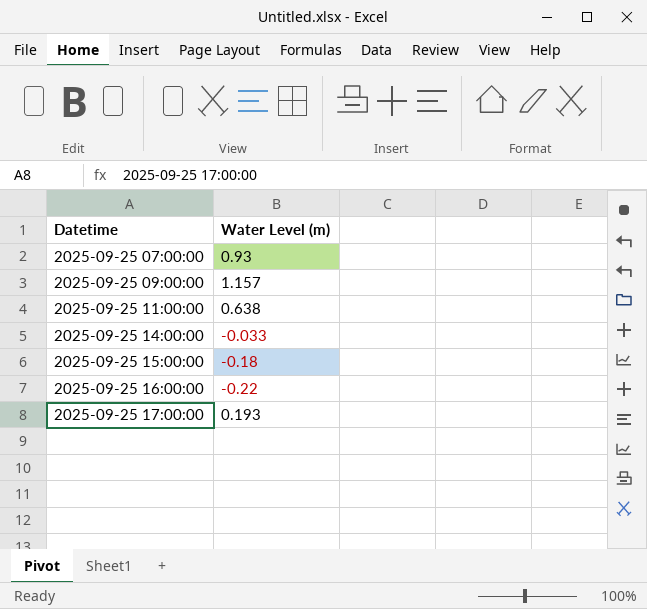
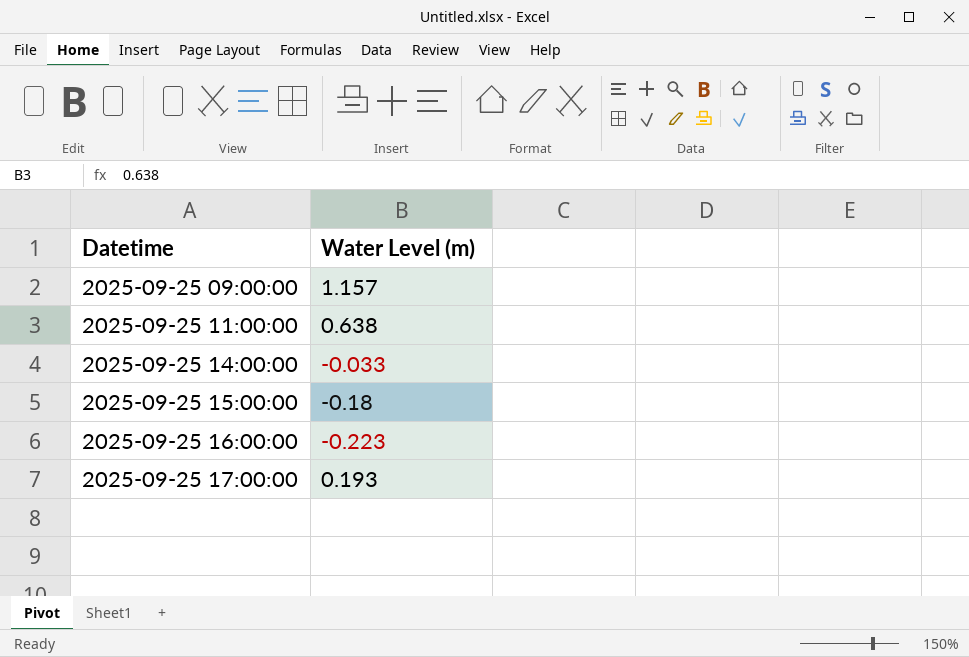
row 2025-09-25 07:00:00: 0.93 -> none
2025-09-25 16:00:00 | Water Level (m): -0.22 -> -0.223

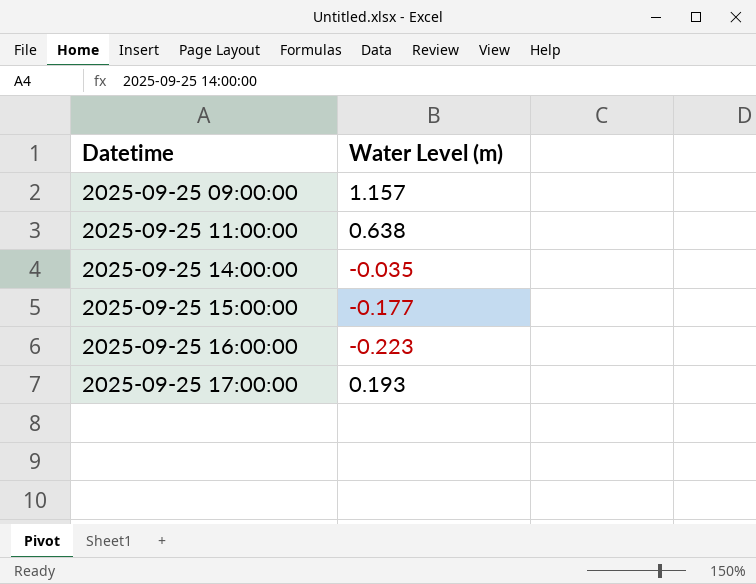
2025-09-25 14:00:00 | Water Level (m): -0.033 -> -0.035
2025-09-25 15:00:00 | Water Level (m): -0.18 -> -0.177

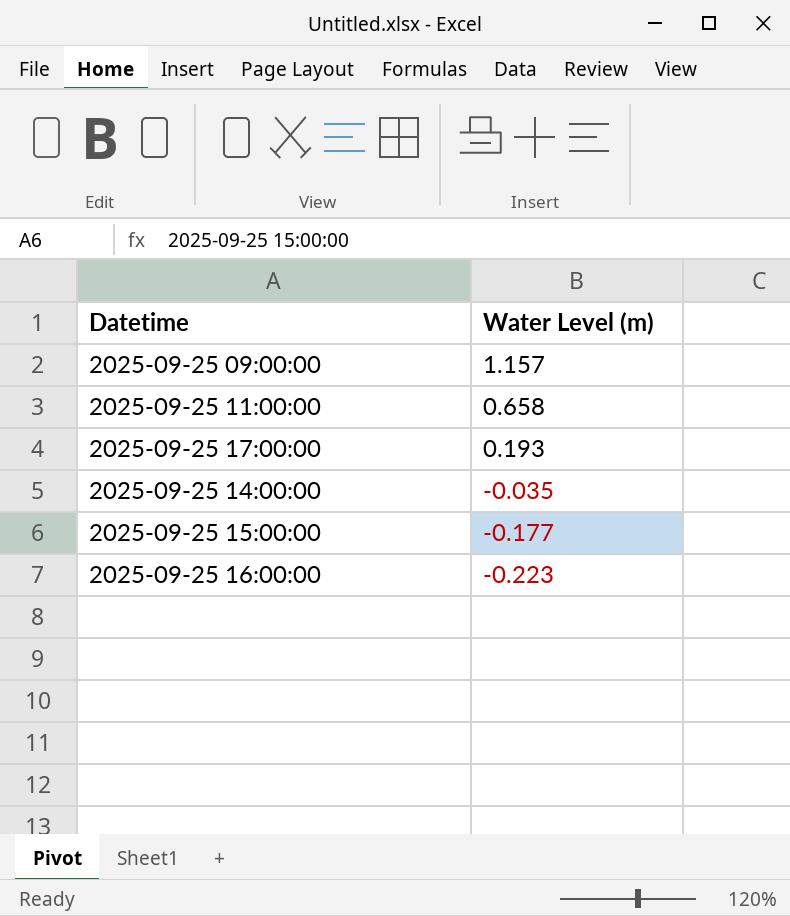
row order: Datetime ascending -> Water Level (m) descending
2025-09-25 11:00:00 | Water Level (m): 0.638 -> 0.658

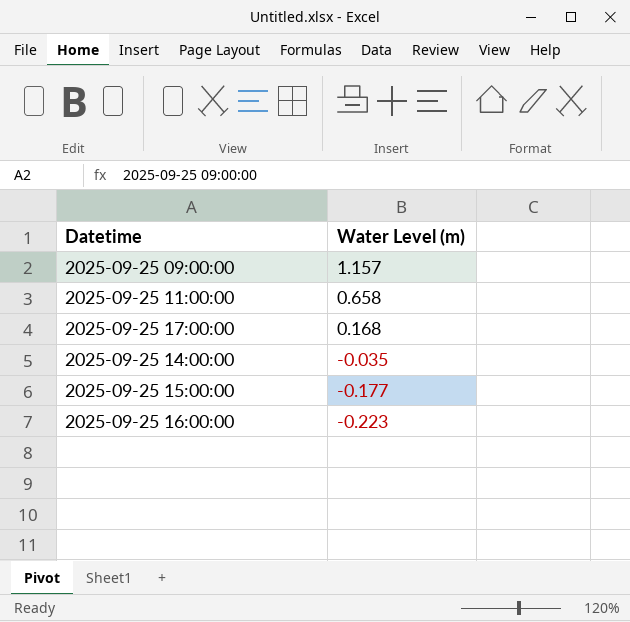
2025-09-25 17:00:00 | Water Level (m): 0.193 -> 0.168

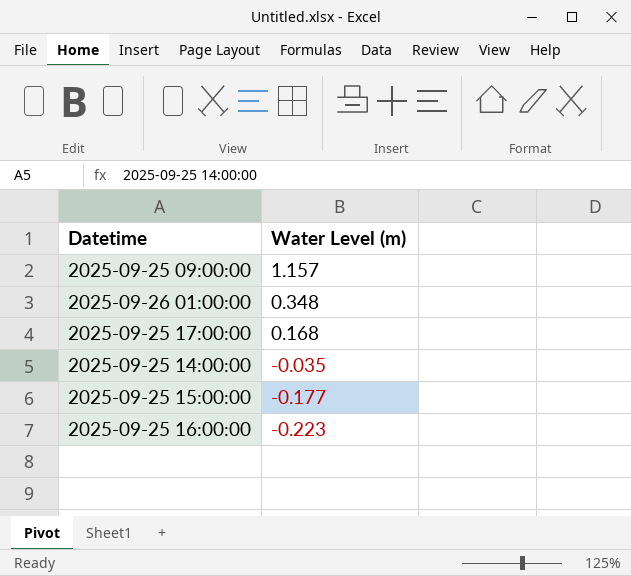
row 2025-09-25 11:00:00: 0.658 -> none
row 2025-09-26 01:00:00: none -> 0.348

